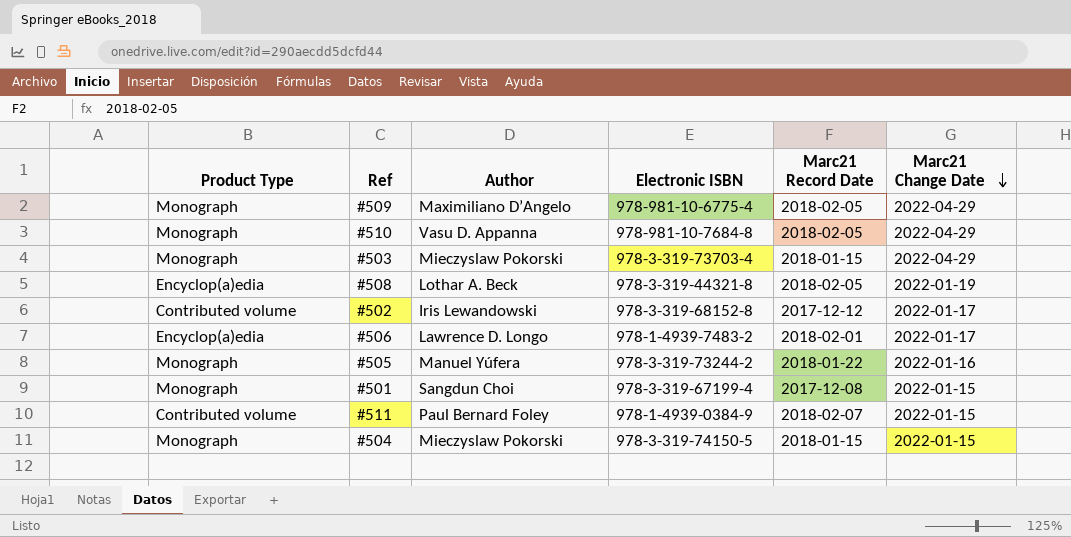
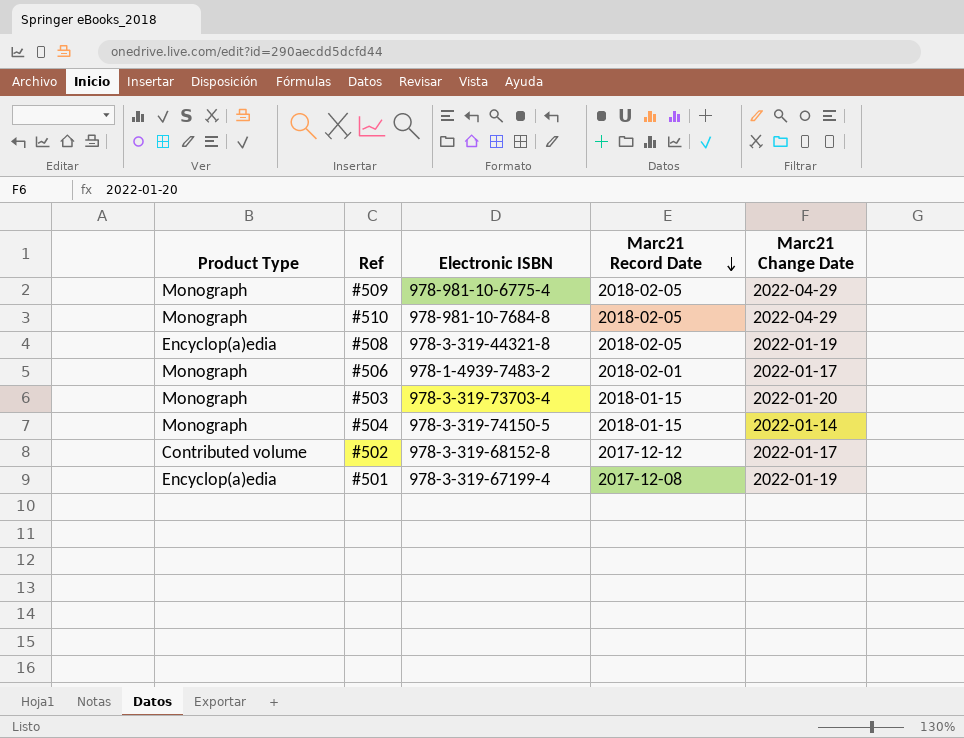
row order: Marc21 Change Date descending -> Marc21 Record Date descending
column Author | position: 3 -> none
row #505: Monograph | Manuel Yúfera | 978-3-319-73244-2 | 2018-01-22 | 2022-01-16 -> none
row #511: Contributed volume | Paul Bernard Foley | 978-1-4939-0384-9 | 2018-02-07 | 2022-01-15 -> none
#506 | Product Type: Encyclop(a)edia -> Monograph
#503 | Marc21 Change Date: 2022-04-29 -> 2022-01-20
#504 | Marc21 Change Date: 2022-01-15 -> 2022-01-14
#501 | Product Type: Monograph -> Encyclop(a)edia
#501 | Marc21 Change Date: 2022-01-15 -> 2022-01-19

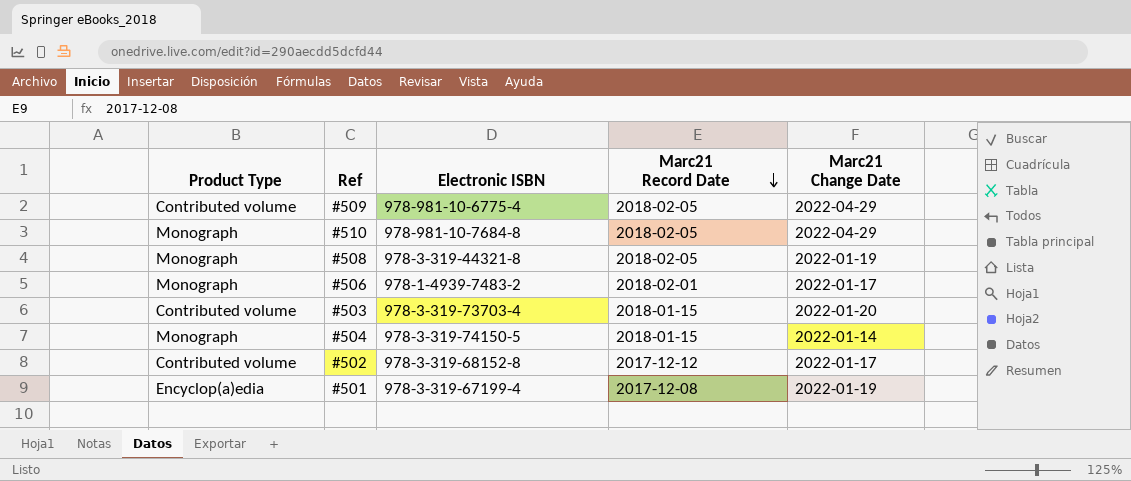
#509 | Product Type: Monograph -> Contributed volume
#508 | Product Type: Encyclop(a)edia -> Monograph
#503 | Product Type: Monograph -> Contributed volume

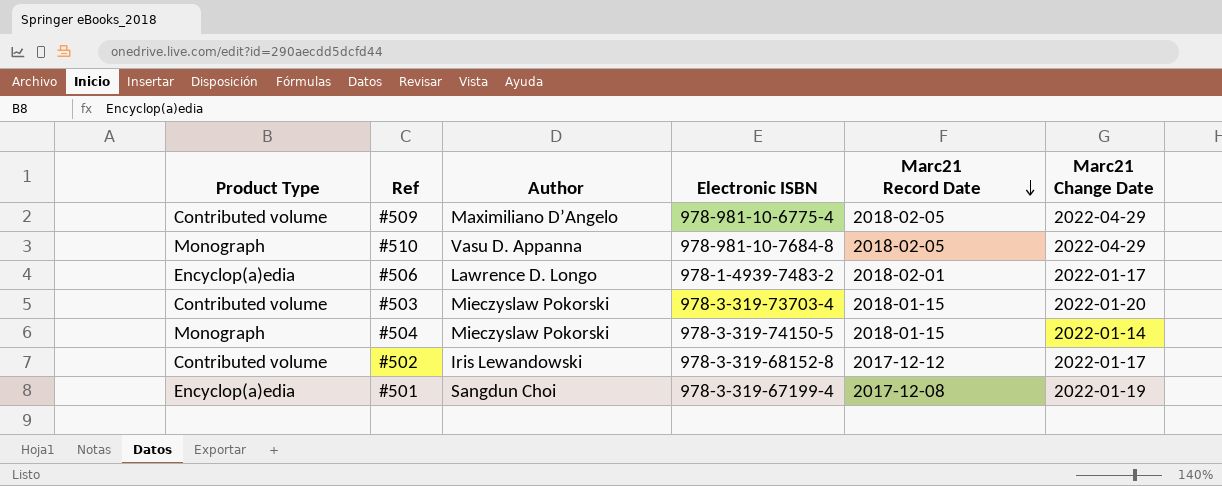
column Author | position: none -> 3
row #508: Monograph | 978-3-319-44321-8 | 2018-02-05 | 2022-01-19 -> none
#506 | Product Type: Monograph -> Encyclop(a)edia

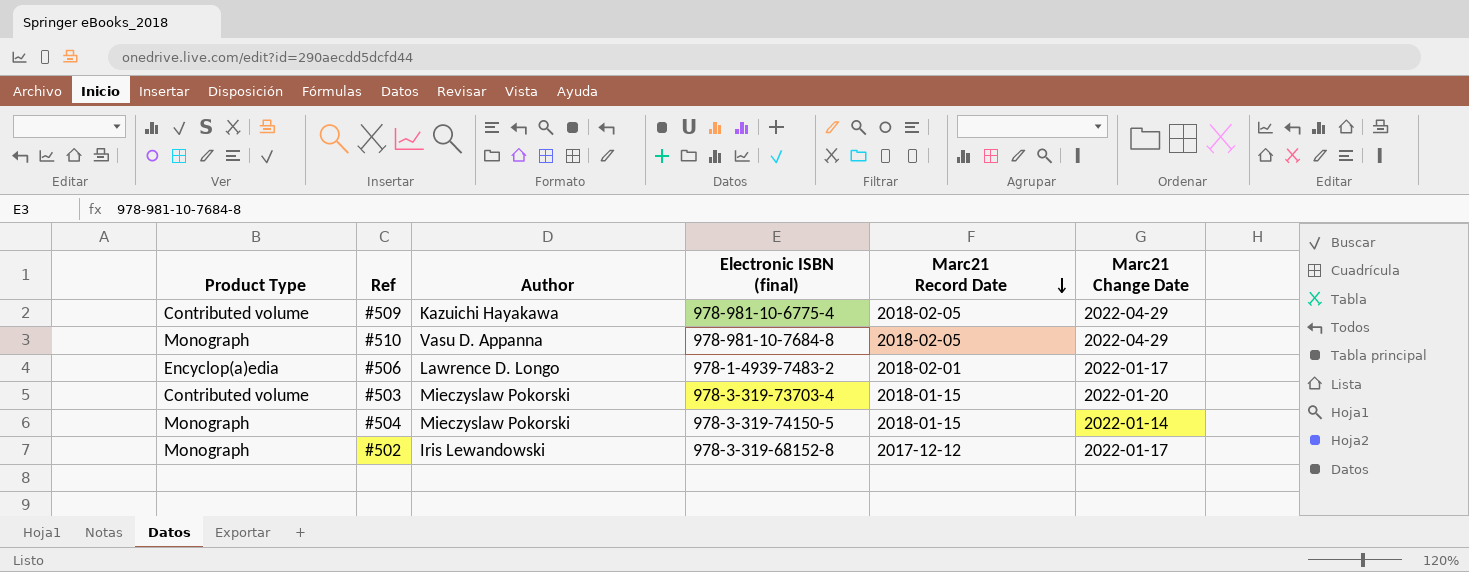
column name: Electronic ISBN -> Electronic ISBN (final)
row #501: Encyclop(a)edia | Sangdun Choi | 978-3-319-67199-4 | 2017-12-08 | 2022-01-19 -> none
#509 | Author: Maximiliano D’Angelo -> Kazuichi Hayakawa
#502 | Product Type: Contributed volume -> Monograph

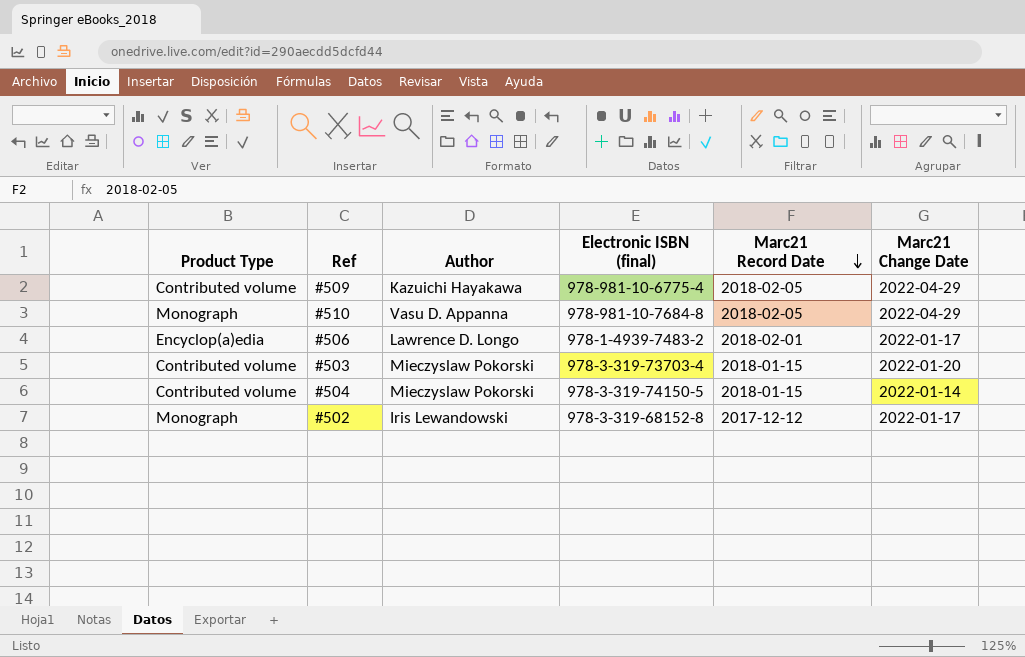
#504 | Product Type: Monograph -> Contributed volume

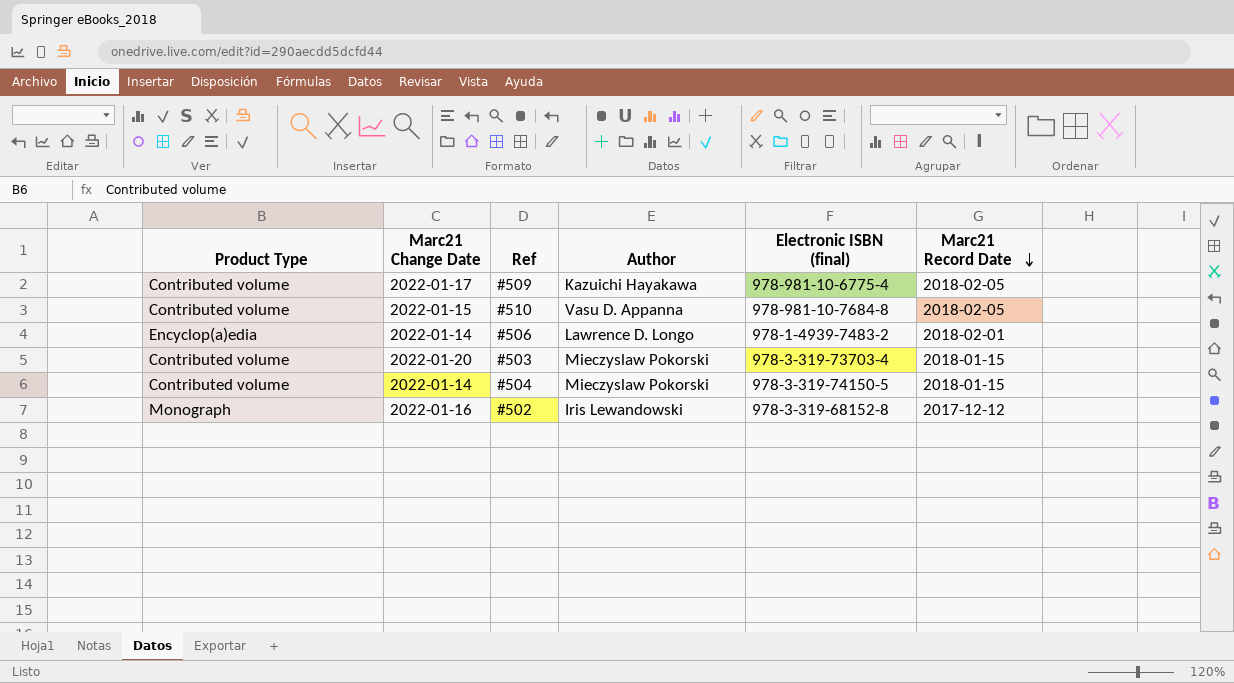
column Marc21 Change Date | position: 6 -> 2
#509 | Marc21 Change Date: 2022-04-29 -> 2022-01-17
#510 | Product Type: Monograph -> Contributed volume
#510 | Marc21 Change Date: 2022-04-29 -> 2022-01-15
#506 | Marc21 Change Date: 2022-01-17 -> 2022-01-14
#502 | Marc21 Change Date: 2022-01-17 -> 2022-01-16

